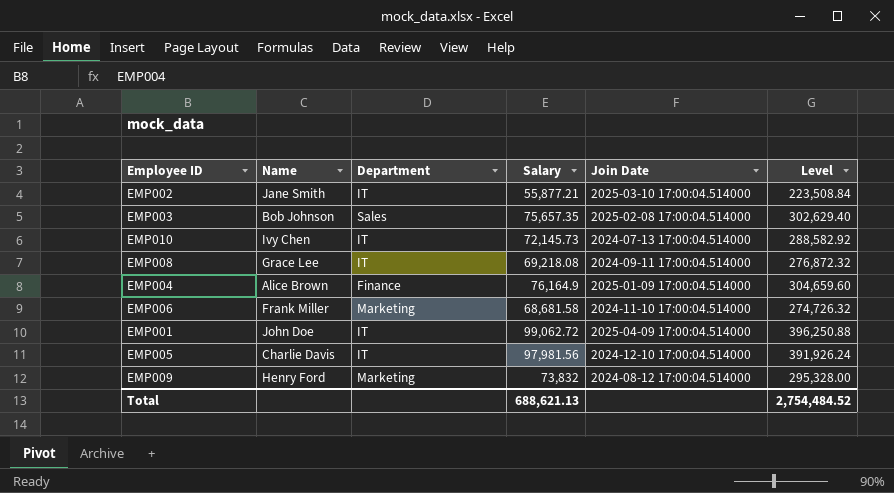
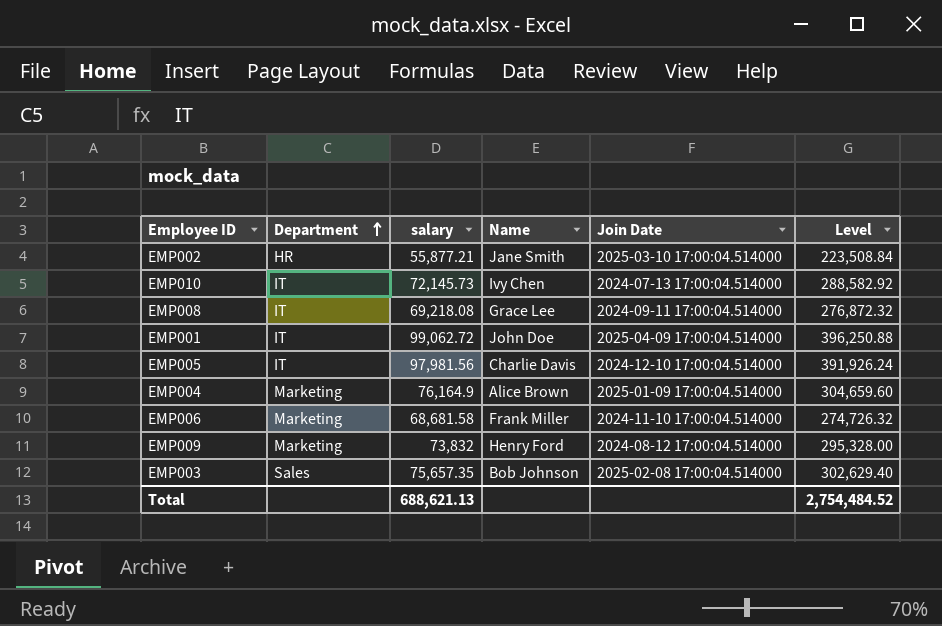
row order: none -> Department ascending
column name: Salary -> salary
column Name | position: 2 -> 4
EMP002 | Department: IT -> HR
EMP004 | Department: Finance -> Marketing

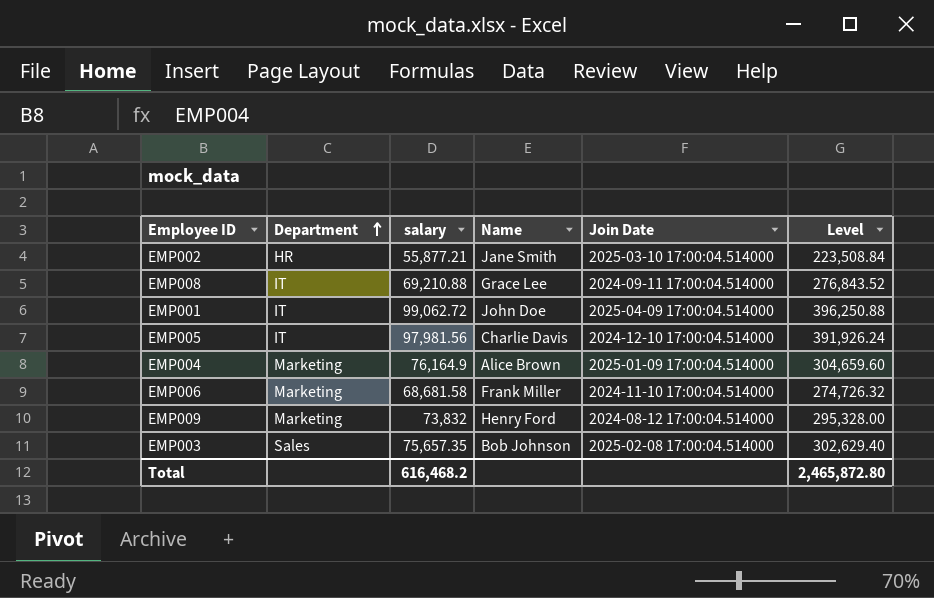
row EMP010: IT | 72,145.73 | Ivy Chen | 2024-07-13 17:00:04.514000 | 288,582.92 -> none
EMP008 | salary: 69,218.08 -> 69,210.88
EMP008 | Level: 276,872.32 -> 276,843.52
Total | salary: 688,621.13 -> 616,468.2
Total | Level: 2,754,484.52 -> 2,465,872.80

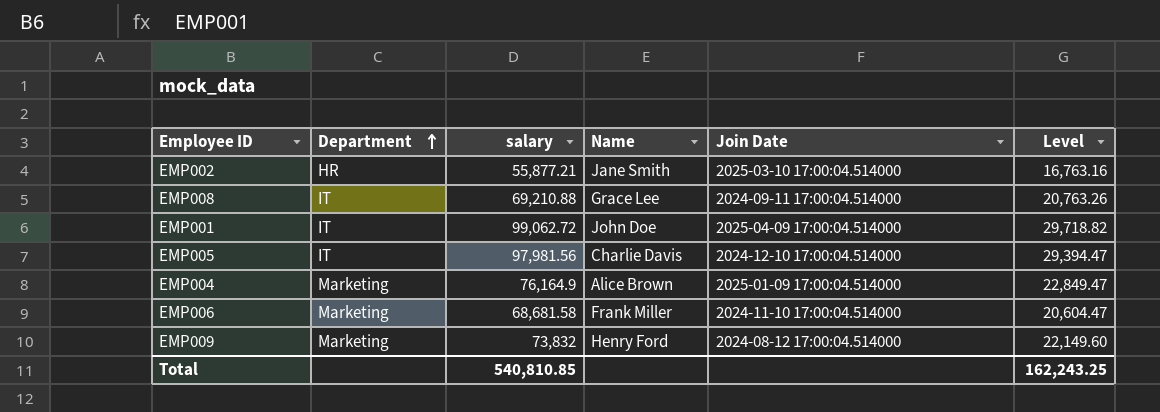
column Level | formula: [salary] * 4 -> [salary] * 0.3
row EMP003: Sales | 75,657.35 | Bob Johnson | 2025-02-08 17:00:04.514000 | 302,629.40 -> none
Total | salary: 616,468.2 -> 540,810.85
Total | Level: 2,465,872.80 -> 162,243.25

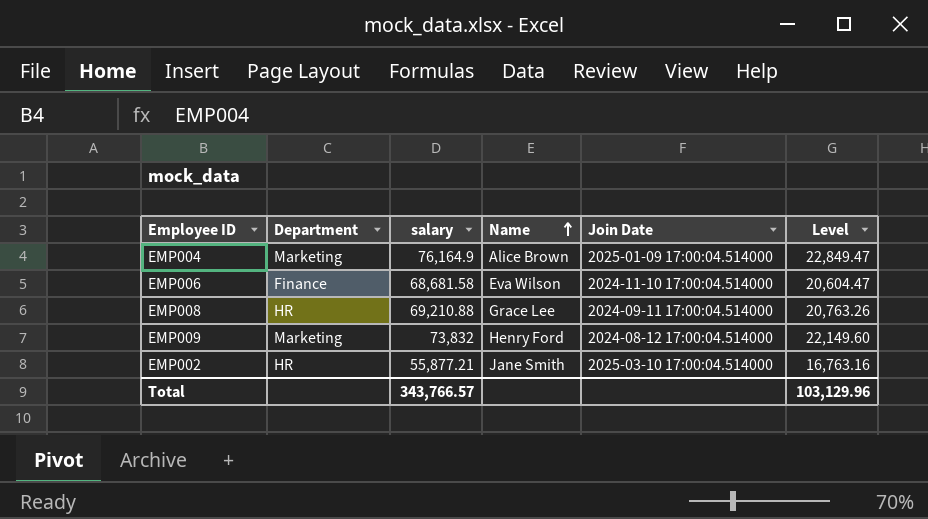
row order: Department ascending -> Name ascending
row EMP001: IT | 99,062.72 | John Doe | 2025-04-09 17:00:04.514000 | 29,718.82 -> none
row EMP005: IT | 97,981.56 | Charlie Davis | 2024-12-10 17:00:04.514000 | 29,394.47 -> none
EMP006 | Department: Marketing -> Finance
EMP006 | Name: Frank Miller -> Eva Wilson
EMP008 | Department: IT -> HR
Total | salary: 540,810.85 -> 343,766.57
Total | Level: 162,243.25 -> 103,129.96

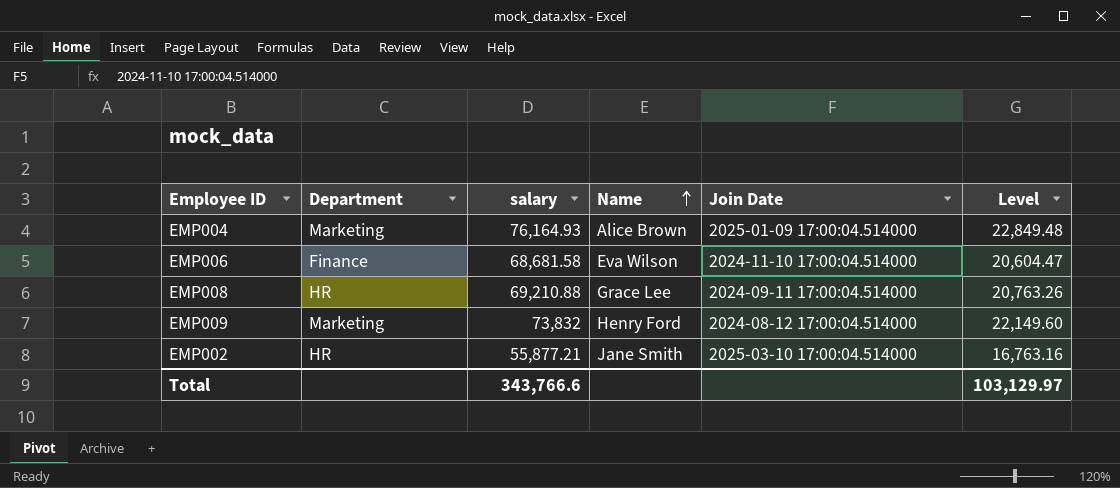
EMP004 | salary: 76,164.9 -> 76,164.93
EMP004 | Level: 22,849.47 -> 22,849.48
Total | salary: 343,766.57 -> 343,766.6
Total | Level: 103,129.96 -> 103,129.97

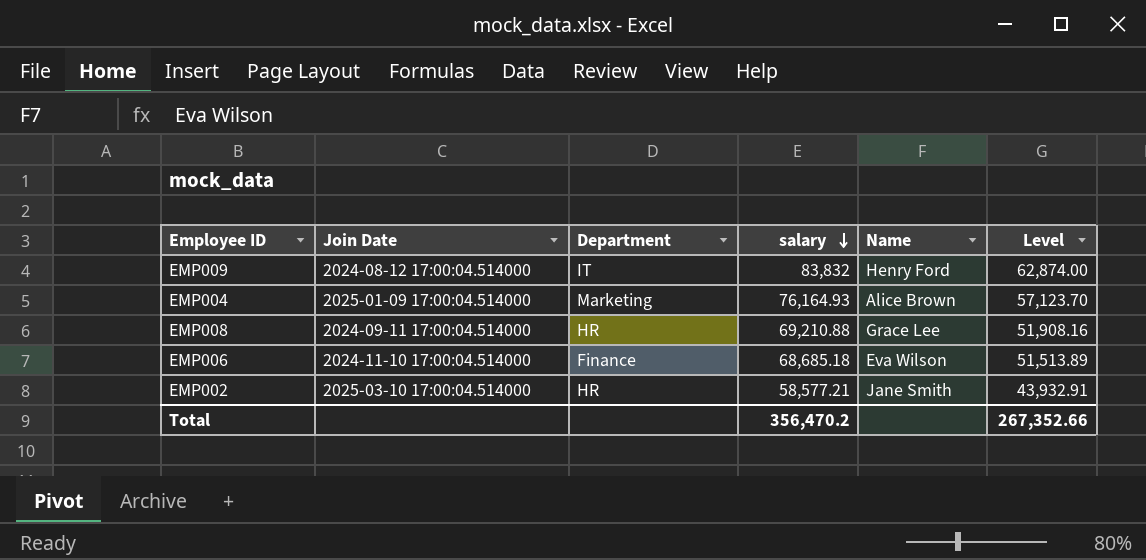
row order: Name ascending -> salary descending
column Join Date | position: 5 -> 2
column Level | formula: [salary] * 0.3 -> [salary] * 0.75
EMP009 | Department: Marketing -> IT
EMP009 | salary: 73,832 -> 83,832
EMP006 | salary: 68,681.58 -> 68,685.18
EMP002 | salary: 55,877.21 -> 58,577.21
Total | salary: 343,766.6 -> 356,470.2
Total | Level: 103,129.97 -> 267,352.66

